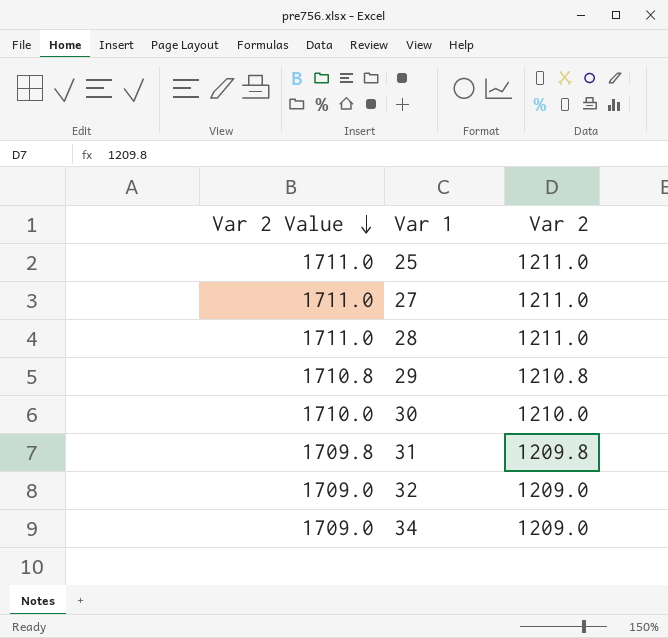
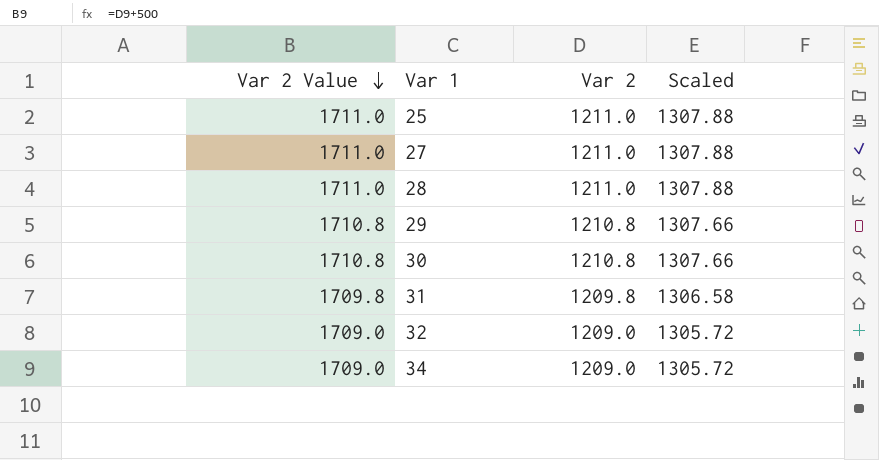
column Scaled | formula: none -> [Var 2] * 1.08
30 | Var 2 Value: 1710.0 -> 1710.8
30 | Var 2: 1210.0 -> 1210.8

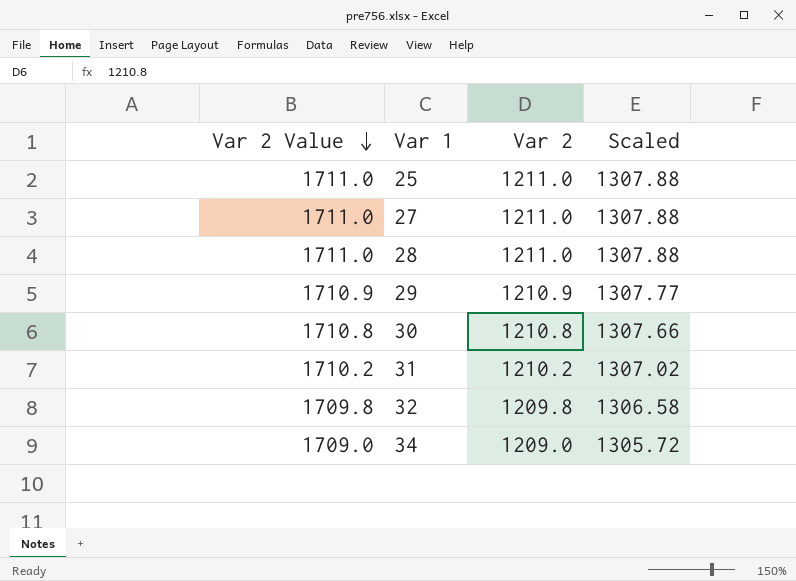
29 | Var 2 Value: 1710.8 -> 1710.9
29 | Var 2: 1210.8 -> 1210.9
29 | Scaled: 1307.66 -> 1307.77
31 | Var 2 Value: 1709.8 -> 1710.2
31 | Var 2: 1209.8 -> 1210.2
31 | Scaled: 1306.58 -> 1307.02
32 | Var 2 Value: 1709.0 -> 1709.8
32 | Var 2: 1209.0 -> 1209.8
32 | Scaled: 1305.72 -> 1306.58

